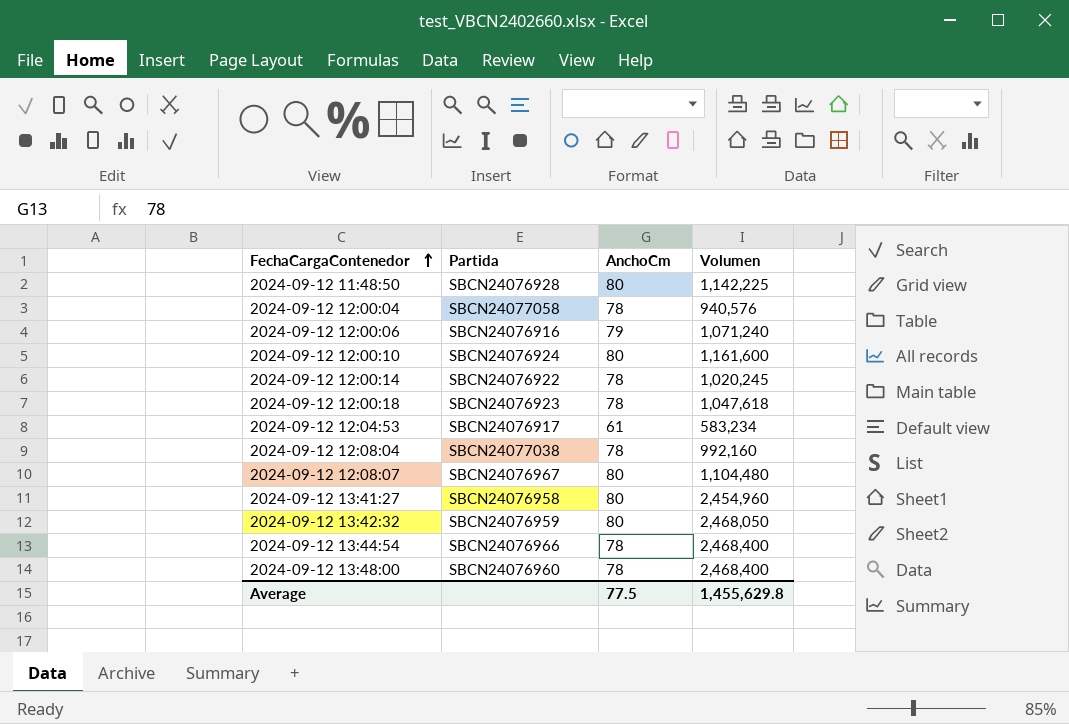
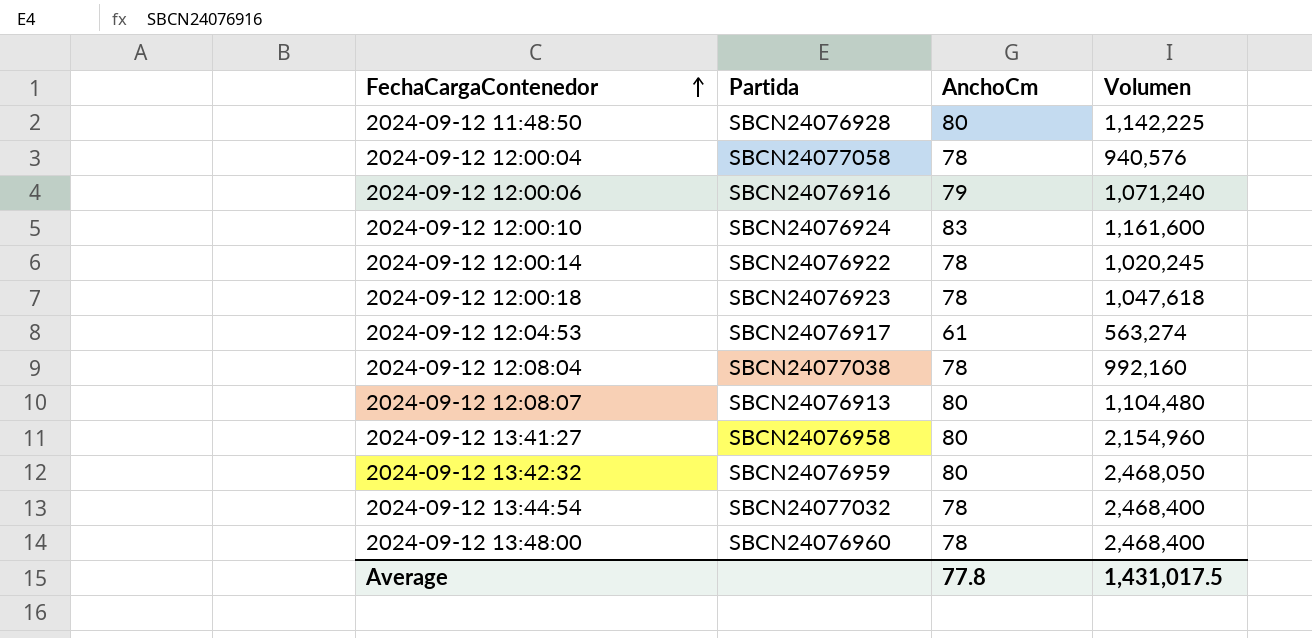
2024-09-12 12:00:10 | AnchoCm: 80 -> 83
2024-09-12 12:04:53 | Volumen: 583,234 -> 563,274
2024-09-12 12:08:07 | Partida: SBCN24076967 -> SBCN24076913
2024-09-12 13:41:27 | Volumen: 2,454,960 -> 2,154,960
2024-09-12 13:44:54 | Partida: SBCN24076966 -> SBCN24077032
Average | AnchoCm: 77.5 -> 77.8
Average | Volumen: 1,455,629.8 -> 1,431,017.5

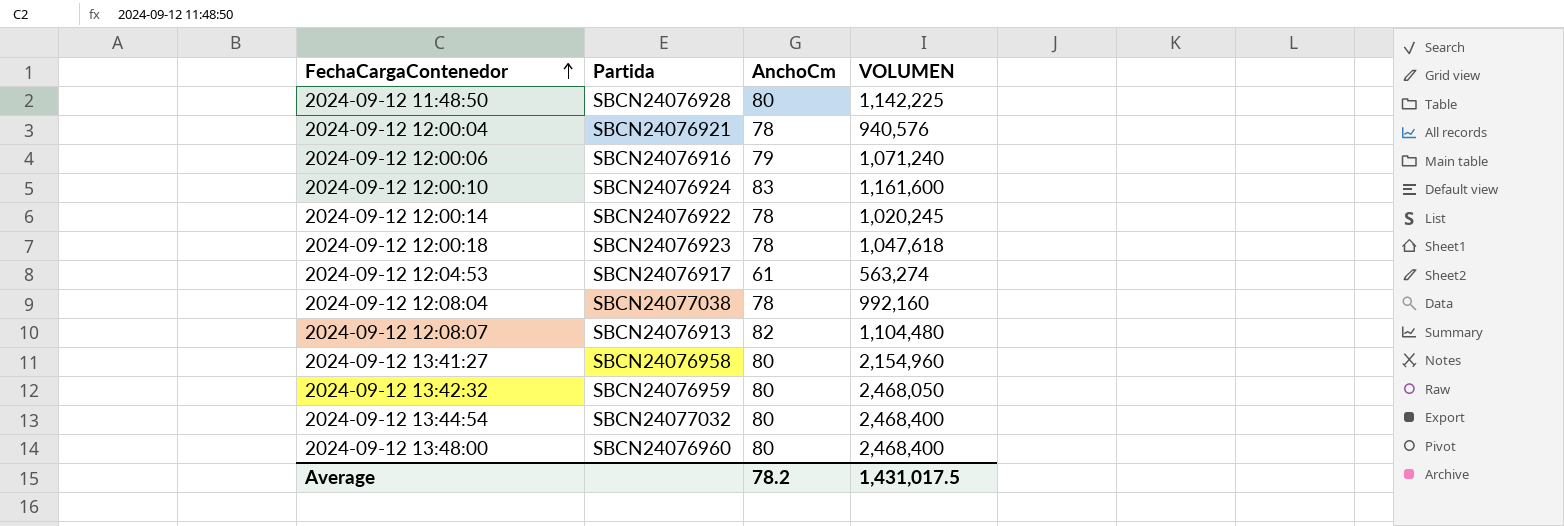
column name: Volumen -> VOLUMEN
2024-09-12 12:00:04 | Partida: SBCN24077058 -> SBCN24076921
2024-09-12 12:08:07 | AnchoCm: 80 -> 82
2024-09-12 13:44:54 | AnchoCm: 78 -> 80
2024-09-12 13:48:00 | AnchoCm: 78 -> 80
Average | AnchoCm: 77.8 -> 78.2

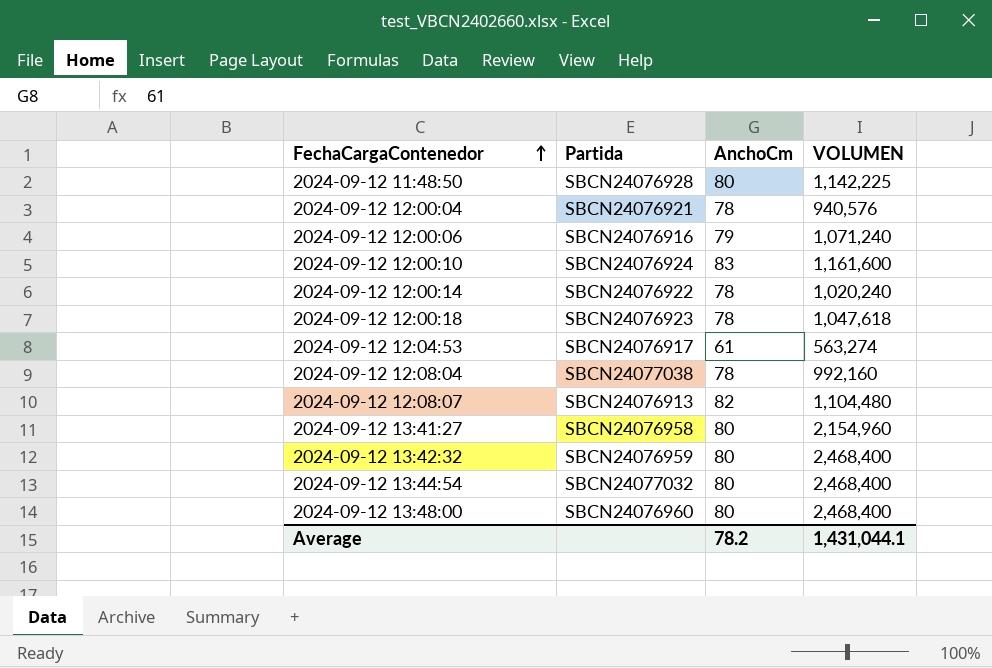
2024-09-12 12:00:14 | VOLUMEN: 1,020,245 -> 1,020,240
2024-09-12 13:42:32 | VOLUMEN: 2,468,050 -> 2,468,400
Average | VOLUMEN: 1,431,017.5 -> 1,431,044.1

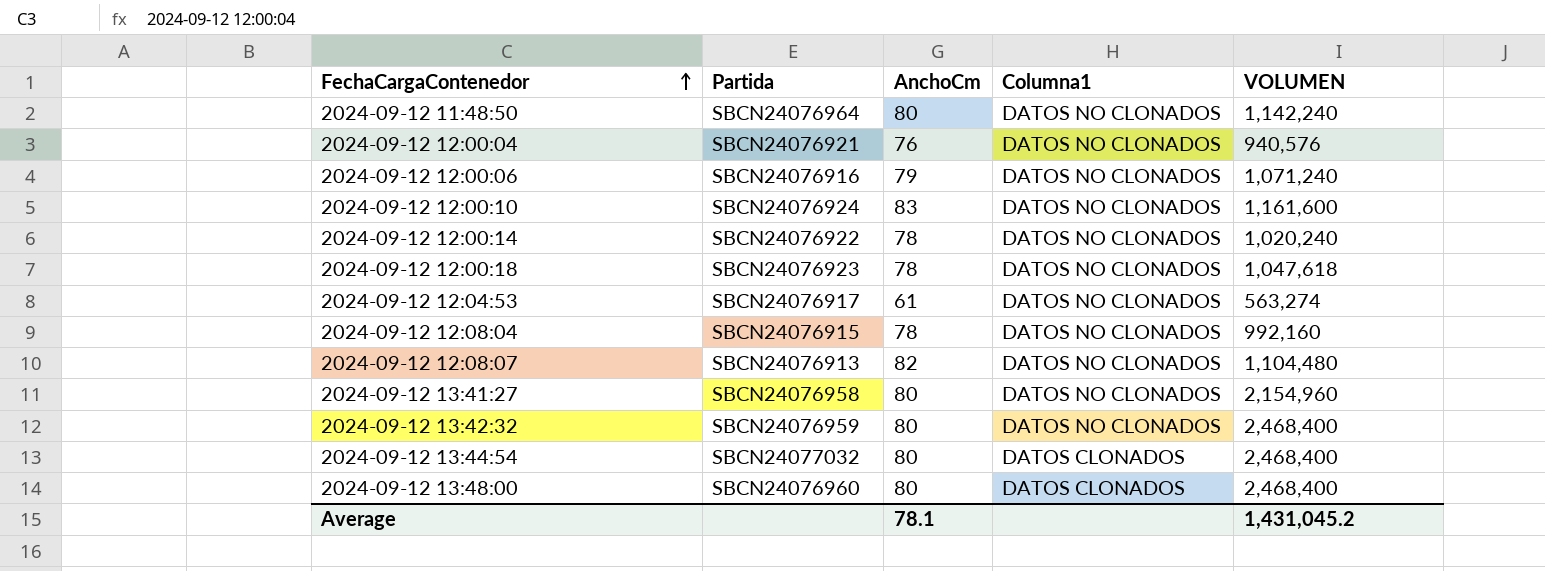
column Columna1 | position: none -> 4
2024-09-12 11:48:50 | Partida: SBCN24076928 -> SBCN24076964
2024-09-12 11:48:50 | VOLUMEN: 1,142,225 -> 1,142,240
2024-09-12 12:00:04 | AnchoCm: 78 -> 76
2024-09-12 12:08:04 | Partida: SBCN24077038 -> SBCN24076915
Average | AnchoCm: 78.2 -> 78.1
Average | VOLUMEN: 1,431,044.1 -> 1,431,045.2

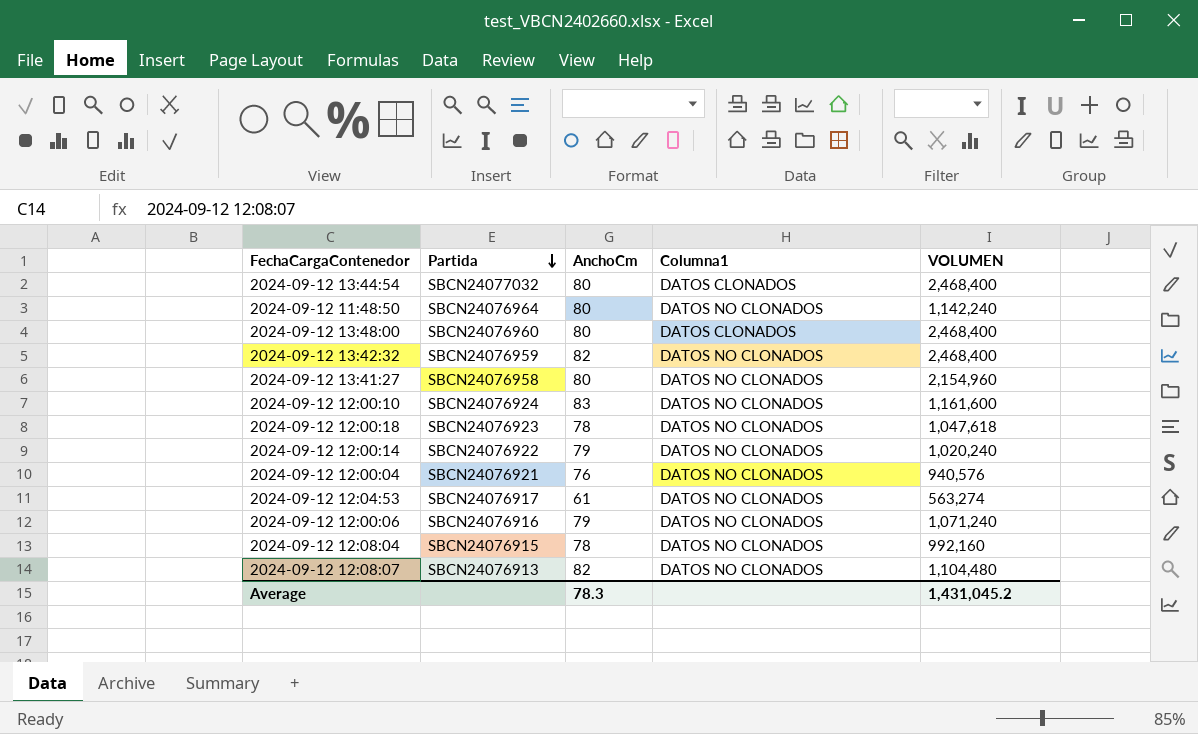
row order: FechaCargaContenedor ascending -> Partida descending
2024-09-12 13:42:32 | AnchoCm: 80 -> 82
2024-09-12 12:00:14 | AnchoCm: 78 -> 79
Average | AnchoCm: 78.1 -> 78.3

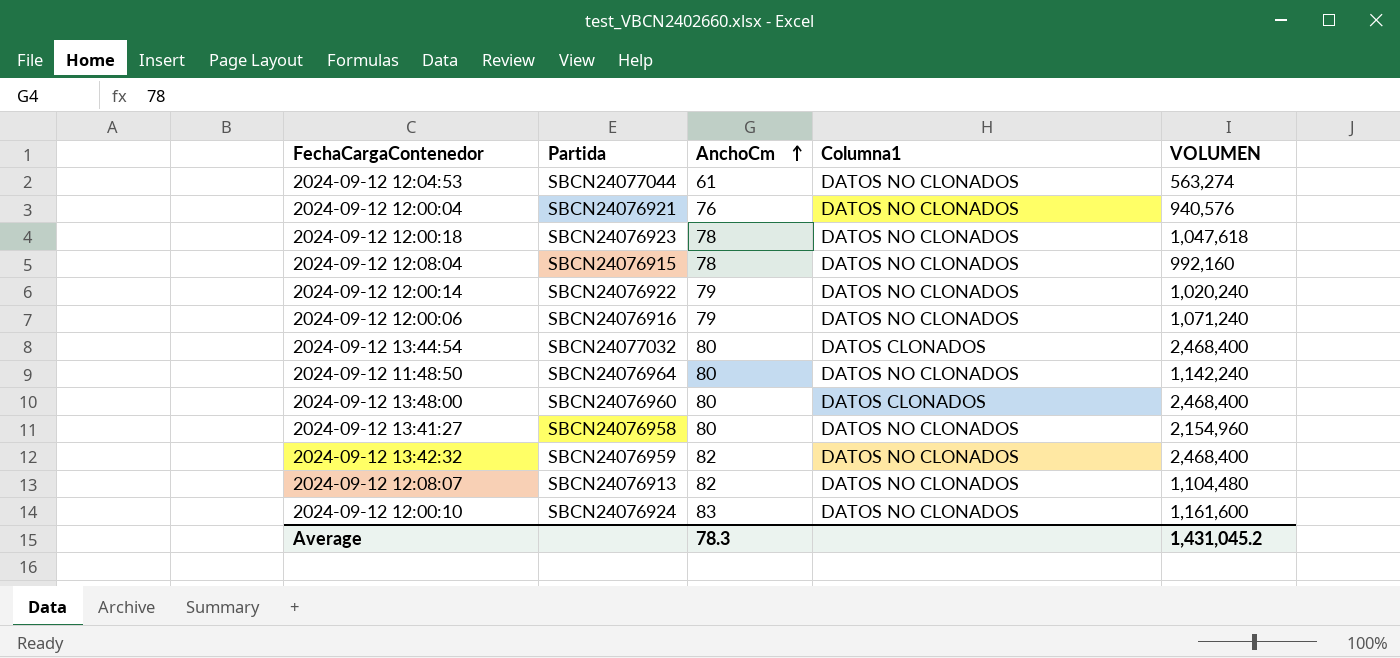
row order: Partida descending -> AnchoCm ascending
2024-09-12 12:04:53 | Partida: SBCN24076917 -> SBCN24077044

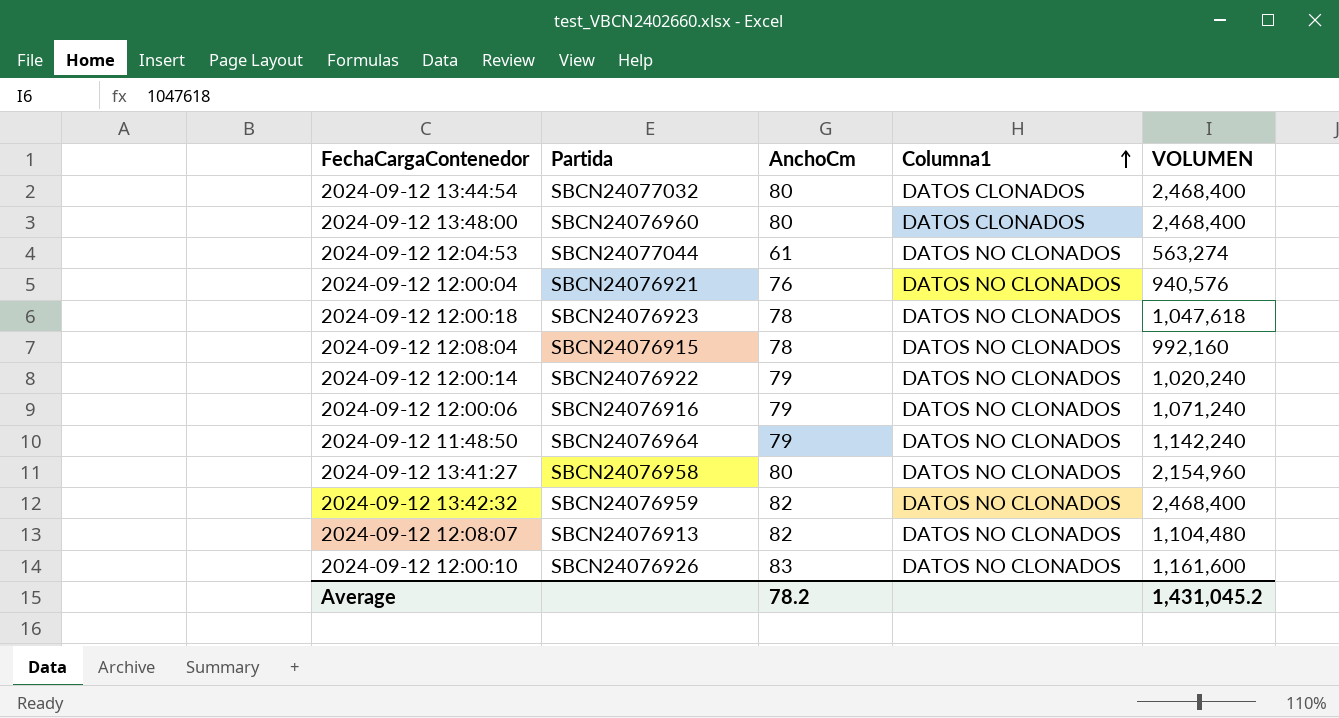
row order: AnchoCm ascending -> Columna1 ascending
2024-09-12 11:48:50 | AnchoCm: 80 -> 79
2024-09-12 12:00:10 | Partida: SBCN24076924 -> SBCN24076926
Average | AnchoCm: 78.3 -> 78.2

